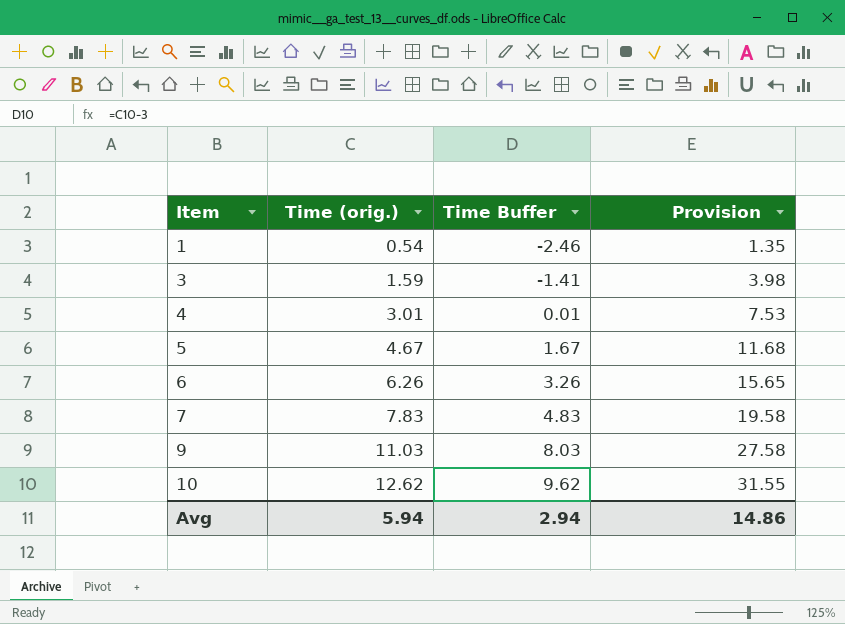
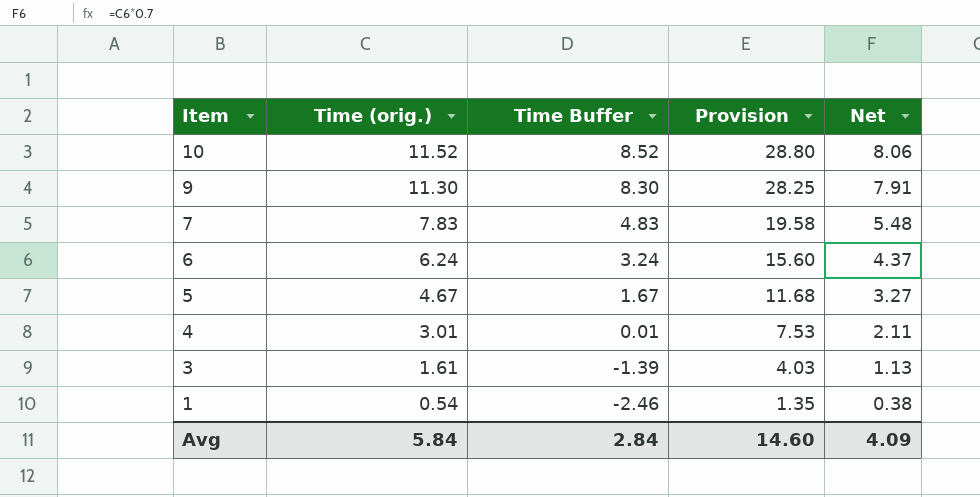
row order: Item ascending -> Item descending
column Net | formula: none -> [Time (orig.)] * 0.7
10 | Time (orig.): 12.62 -> 11.52
10 | Time Buffer: 9.62 -> 8.52
10 | Provision: 31.55 -> 28.80
9 | Time (orig.): 11.03 -> 11.30
9 | Time Buffer: 8.03 -> 8.30
9 | Provision: 27.58 -> 28.25
6 | Time (orig.): 6.26 -> 6.24
6 | Time Buffer: 3.26 -> 3.24
6 | Provision: 15.65 -> 15.60
3 | Time (orig.): 1.59 -> 1.61
3 | Time Buffer: -1.41 -> -1.39
3 | Provision: 3.98 -> 4.03
Avg | Time (orig.): 5.94 -> 5.84
Avg | Time Buffer: 2.94 -> 2.84
Avg | Provision: 14.86 -> 14.60

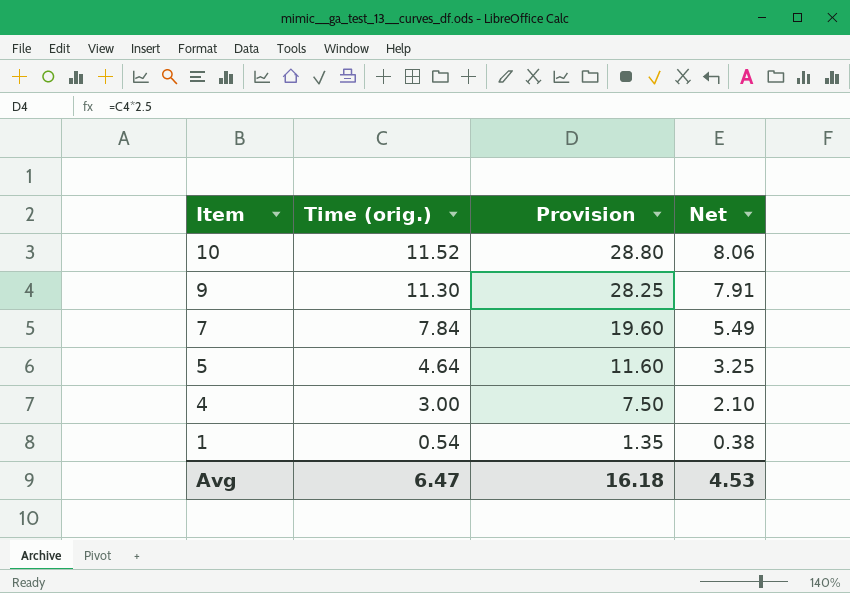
column Time Buffer | formula: [Time (orig.)] - 3 -> none
row 6: 6.24 | 3.24 | 15.60 | 4.37 -> none
row 3: 1.61 | -1.39 | 4.03 | 1.13 -> none
7 | Time (orig.): 7.83 -> 7.84
7 | Provision: 19.58 -> 19.60
7 | Net: 5.48 -> 5.49
5 | Time (orig.): 4.67 -> 4.64
5 | Provision: 11.68 -> 11.60
5 | Net: 3.27 -> 3.25
4 | Time (orig.): 3.01 -> 3.00
4 | Provision: 7.53 -> 7.50
4 | Net: 2.11 -> 2.10
Avg | Time (orig.): 5.84 -> 6.47
Avg | Provision: 14.60 -> 16.18
Avg | Net: 4.09 -> 4.53

